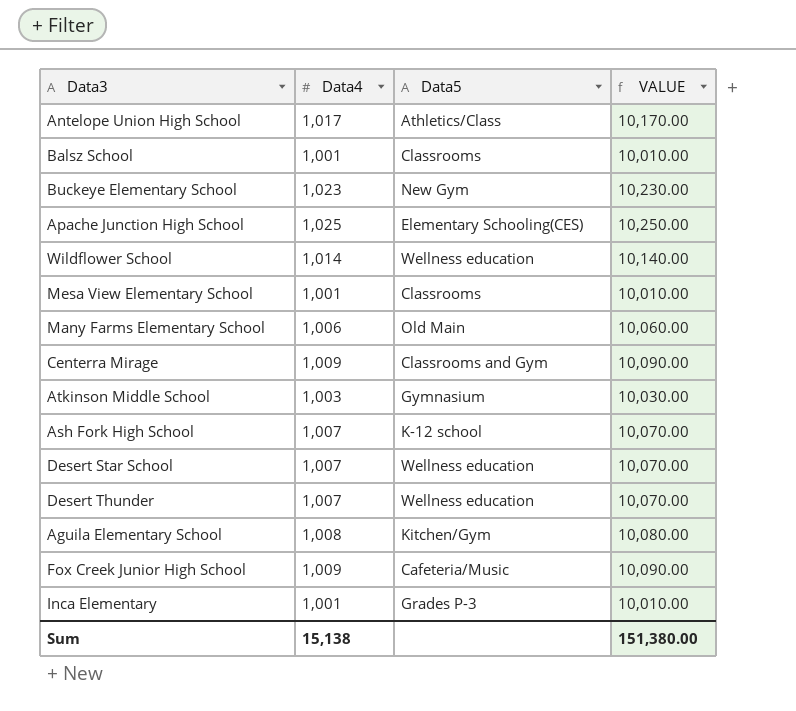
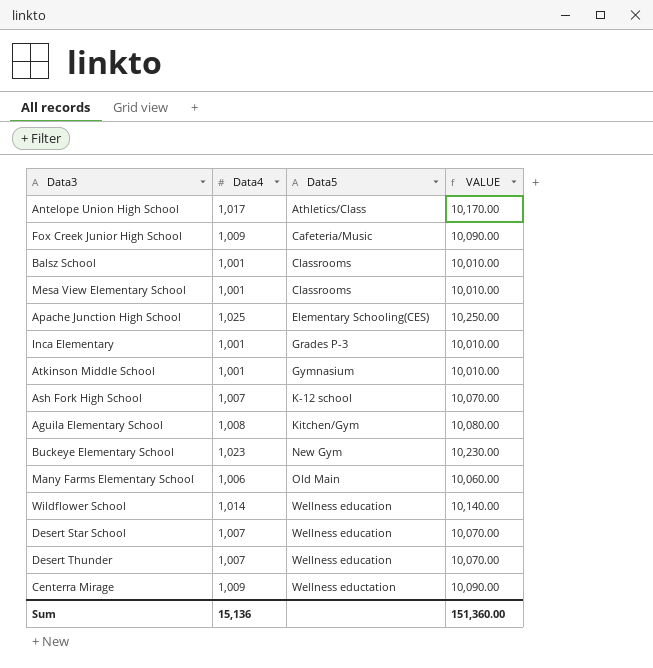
row order: none -> Data5 ascending
Atkinson Middle School | Data4: 1,003 -> 1,001
Atkinson Middle School | VALUE: 10,030.00 -> 10,010.00
Centerra Mirage | Data5: Classrooms and Gym -> Wellness eductation
Sum | Data4: 15,138 -> 15,136
Sum | VALUE: 151,380.00 -> 151,360.00

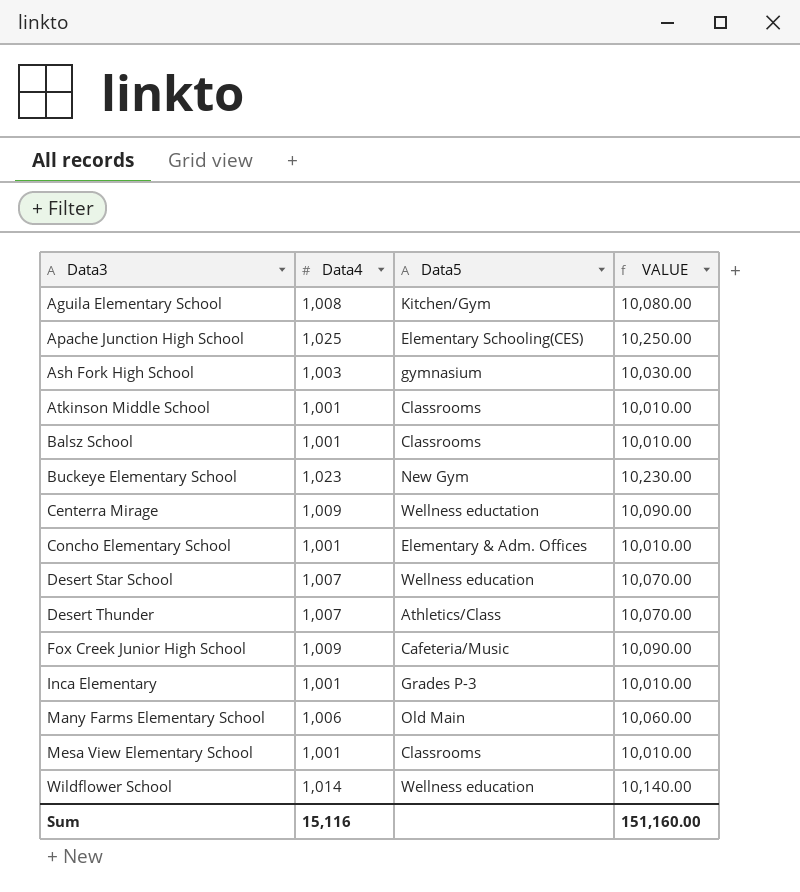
row order: Data5 ascending -> Data3 ascending
row Antelope Union High School: 1,017 | Athletics/Class | 10,170.00 -> none
Ash Fork High School | Data4: 1,007 -> 1,003
Ash Fork High School | Data5: K-12 school -> gymnasium
Ash Fork High School | VALUE: 10,070.00 -> 10,030.00
Atkinson Middle School | Data5: Gymnasium -> Classrooms
row Concho Elementary School: none -> 1,001 | Elementary & Adm. Offices | 10,010.00
Desert Thunder | Data5: Wellness education -> Athletics/Class
Sum | Data4: 15,136 -> 15,116
Sum | VALUE: 151,360.00 -> 151,160.00

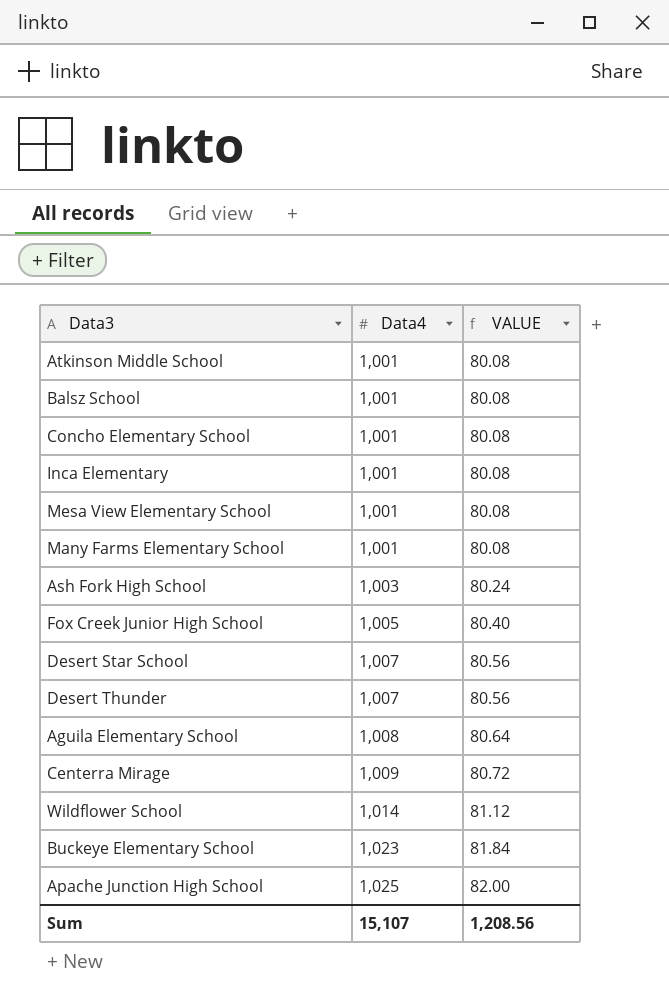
row order: Data3 ascending -> Data4 ascending
column Data5 | position: 3 -> none
column VALUE | formula: [Data4] * 10 -> [Data4] * 0.08
Many Farms Elementary School | Data4: 1,006 -> 1,001
Fox Creek Junior High School | Data4: 1,009 -> 1,005
Sum | Data4: 15,116 -> 15,107
Sum | VALUE: 151,160.00 -> 1,208.56

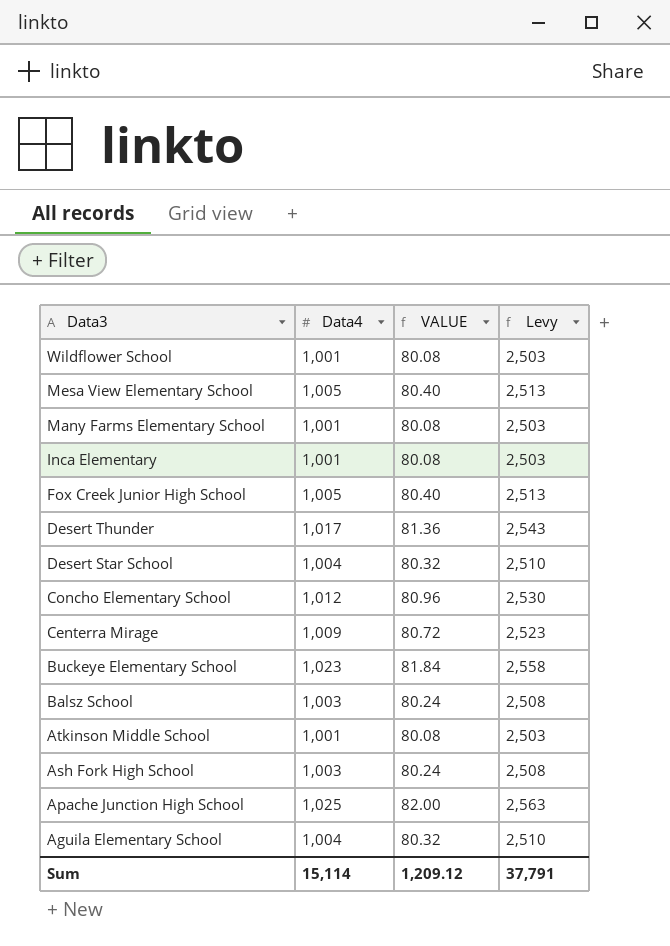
row order: Data4 ascending -> Data3 descending
column Levy | formula: none -> [Data4] * 2.5
Wildflower School | Data4: 1,014 -> 1,001
Wildflower School | VALUE: 81.12 -> 80.08
Mesa View Elementary School | Data4: 1,001 -> 1,005
Mesa View Elementary School | VALUE: 80.08 -> 80.40
Desert Thunder | Data4: 1,007 -> 1,017
Desert Thunder | VALUE: 80.56 -> 81.36
Desert Star School | Data4: 1,007 -> 1,004
Desert Star School | VALUE: 80.56 -> 80.32
Concho Elementary School | Data4: 1,001 -> 1,012
Concho Elementary School | VALUE: 80.08 -> 80.96
Balsz School | Data4: 1,001 -> 1,003
Balsz School | VALUE: 80.08 -> 80.24
Aguila Elementary School | Data4: 1,008 -> 1,004
Aguila Elementary School | VALUE: 80.64 -> 80.32
Sum | Data4: 15,107 -> 15,114
Sum | VALUE: 1,208.56 -> 1,209.12

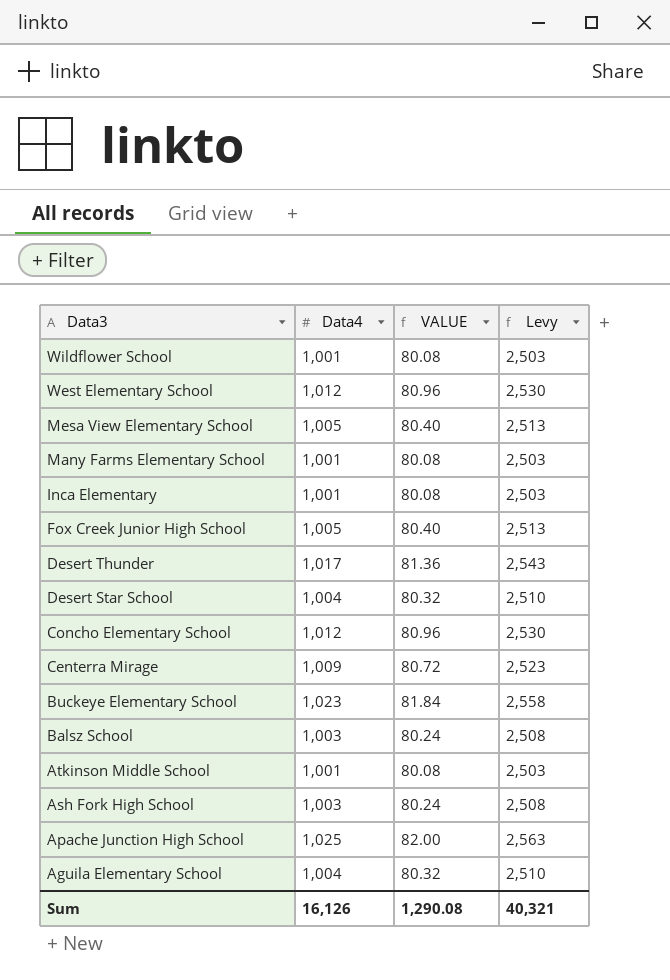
row West Elementary School: none -> 1,012 | 80.96 | 2,530
Sum | Data4: 15,114 -> 16,126
Sum | VALUE: 1,209.12 -> 1,290.08
Sum | Levy: 37,791 -> 40,321

